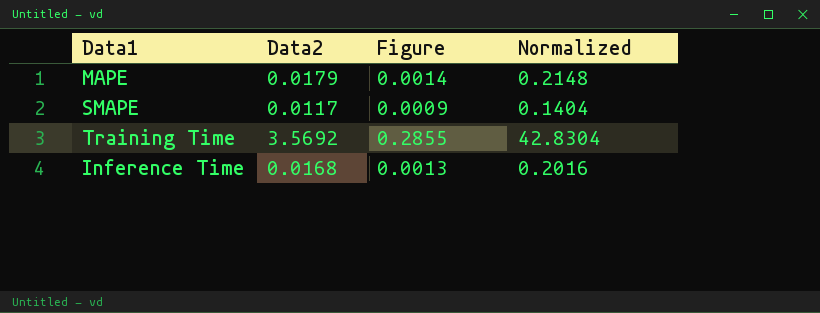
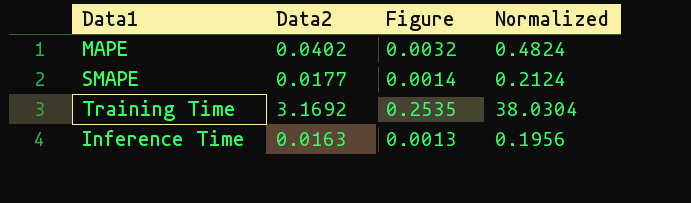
MAPE | Data2: 0.0179 -> 0.0402
MAPE | Figure: 0.0014 -> 0.0032
MAPE | Normalized: 0.2148 -> 0.4824
SMAPE | Data2: 0.0117 -> 0.0177
SMAPE | Figure: 0.0009 -> 0.0014
SMAPE | Normalized: 0.1404 -> 0.2124
Training Time | Data2: 3.5692 -> 3.1692
Training Time | Figure: 0.2855 -> 0.2535
Training Time | Normalized: 42.8304 -> 38.0304
Inference Time | Data2: 0.0168 -> 0.0163
Inference Time | Normalized: 0.2016 -> 0.1956

